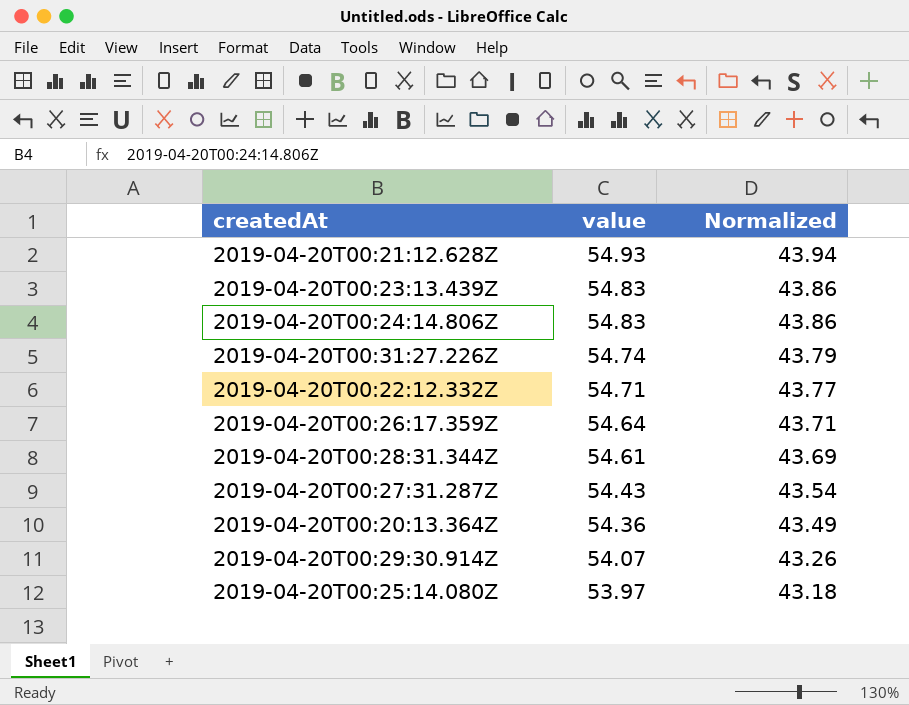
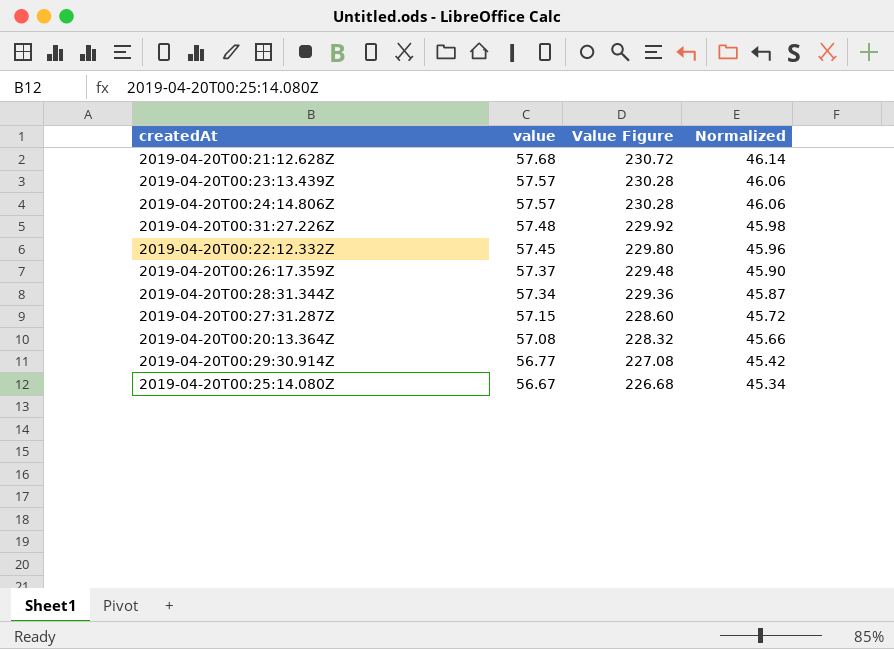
column Value Figure | formula: none -> [value] * 4
2019-04-20T00:21:12.628Z | value: 54.93 -> 57.68
2019-04-20T00:21:12.628Z | Normalized: 43.94 -> 46.14
2019-04-20T00:23:13.439Z | value: 54.83 -> 57.57
2019-04-20T00:23:13.439Z | Normalized: 43.86 -> 46.06
2019-04-20T00:24:14.806Z | value: 54.83 -> 57.57
2019-04-20T00:24:14.806Z | Normalized: 43.86 -> 46.06
2019-04-20T00:31:27.226Z | value: 54.74 -> 57.48
2019-04-20T00:31:27.226Z | Normalized: 43.79 -> 45.98
2019-04-20T00:22:12.332Z | value: 54.71 -> 57.45
2019-04-20T00:22:12.332Z | Normalized: 43.77 -> 45.96
2019-04-20T00:26:17.359Z | value: 54.64 -> 57.37
2019-04-20T00:26:17.359Z | Normalized: 43.71 -> 45.90
2019-04-20T00:28:31.344Z | value: 54.61 -> 57.34
2019-04-20T00:28:31.344Z | Normalized: 43.69 -> 45.87
2019-04-20T00:27:31.287Z | value: 54.43 -> 57.15
2019-04-20T00:27:31.287Z | Normalized: 43.54 -> 45.72
2019-04-20T00:20:13.364Z | value: 54.36 -> 57.08
2019-04-20T00:20:13.364Z | Normalized: 43.49 -> 45.66
2019-04-20T00:29:30.914Z | value: 54.07 -> 56.77
2019-04-20T00:29:30.914Z | Normalized: 43.26 -> 45.42
2019-04-20T00:25:14.080Z | value: 53.97 -> 56.67
2019-04-20T00:25:14.080Z | Normalized: 43.18 -> 45.34

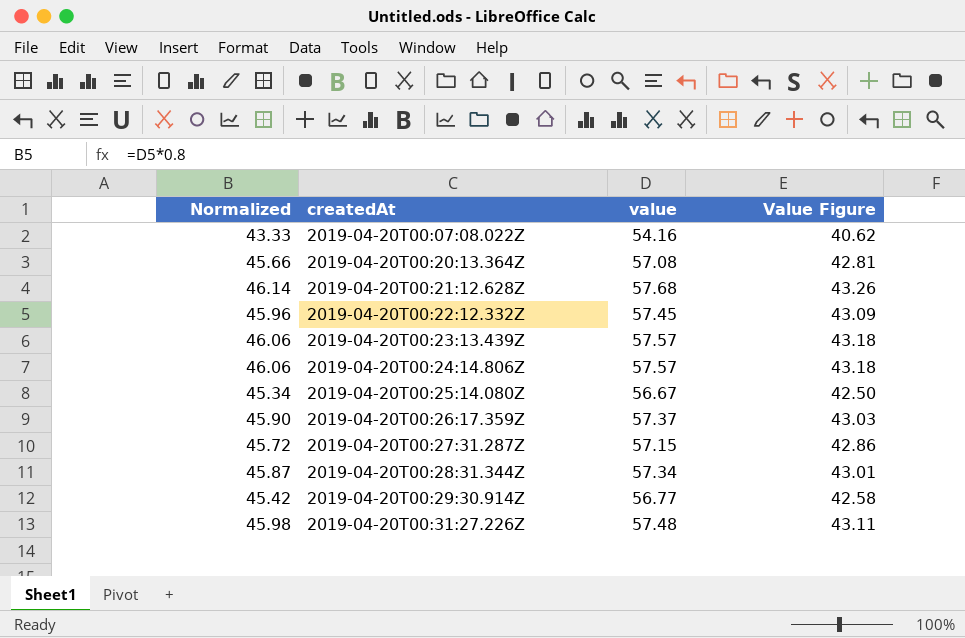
row order: value descending -> createdAt ascending
column Normalized | position: 4 -> 1
column Value Figure | formula: [value] * 4 -> [value] * 0.75
row 2019-04-20T00:07:08.022Z: none -> 43.33 | 54.16 | 40.62

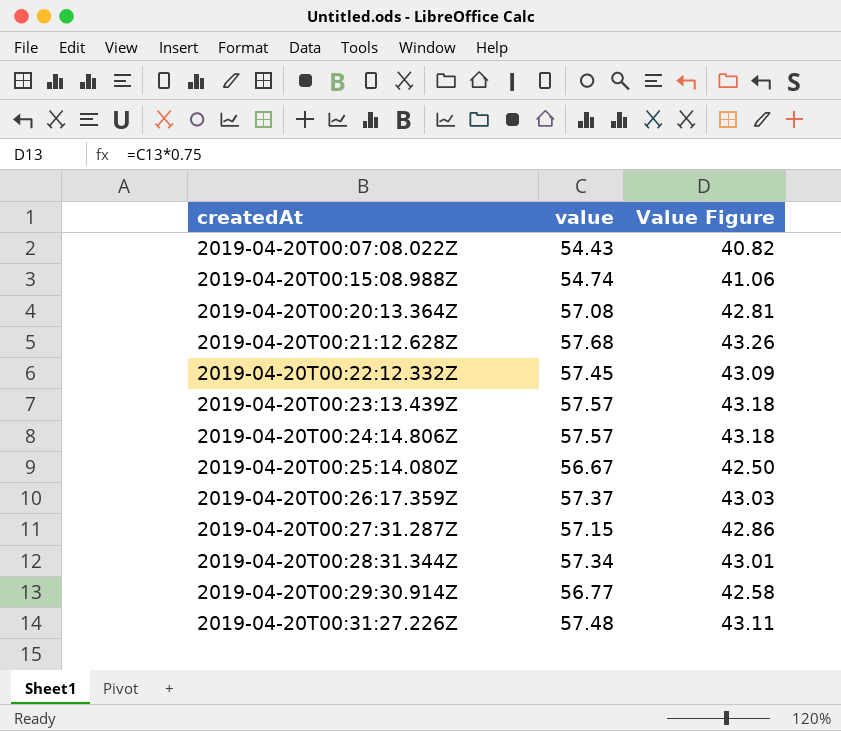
column Normalized | formula: [value] * 0.8 -> none
2019-04-20T00:07:08.022Z | value: 54.16 -> 54.43
2019-04-20T00:07:08.022Z | Value Figure: 40.62 -> 40.82
row 2019-04-20T00:15:08.988Z: none -> 54.74 | 41.06

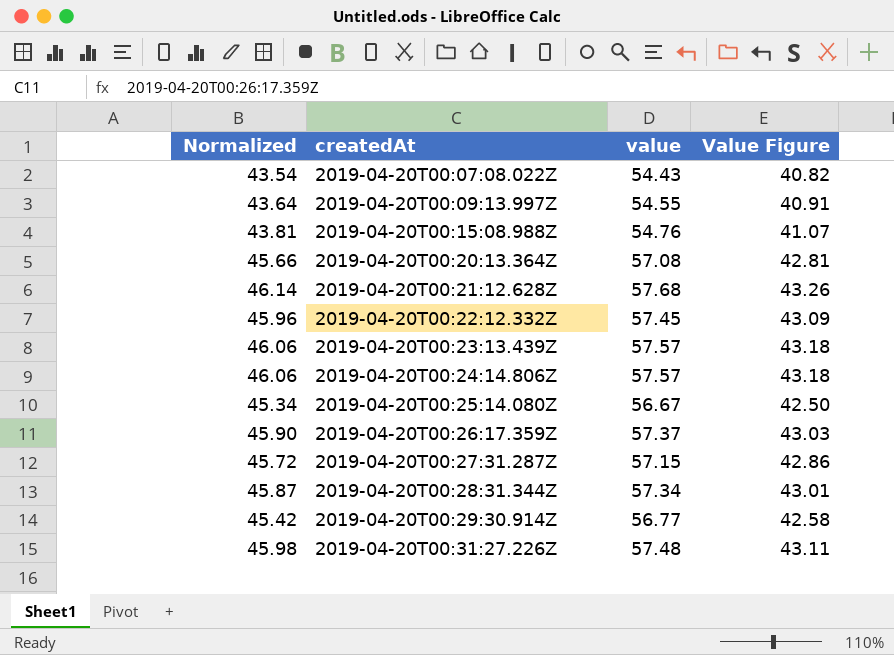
column Normalized | formula: none -> [value] * 0.8
row 2019-04-20T00:09:13.997Z: none -> 43.64 | 54.55 | 40.91
2019-04-20T00:15:08.988Z | value: 54.74 -> 54.76
2019-04-20T00:15:08.988Z | Value Figure: 41.06 -> 41.07

